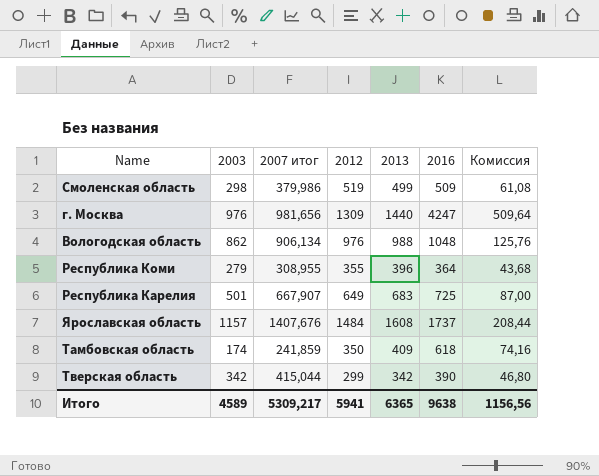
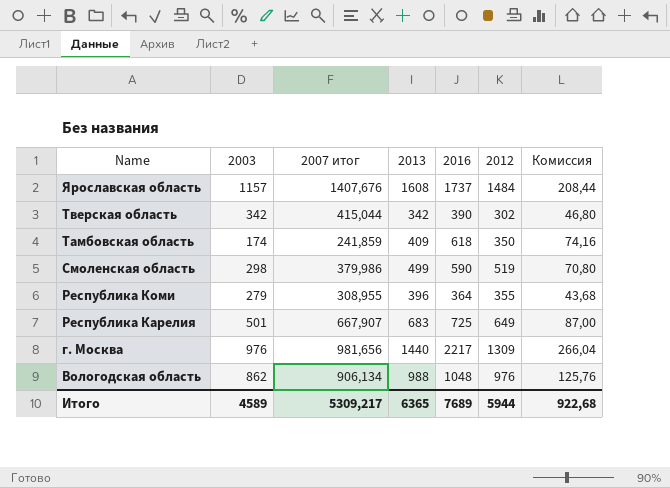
row order: none -> Name descending
column 2012 | position: 4 -> 6
Тверская область | 2012: 299 -> 302
Смоленская область | 2016: 509 -> 590
Смоленская область | Комиссия: 61,08 -> 70,80
г. Москва | 2016: 4247 -> 2217
г. Москва | Комиссия: 509,64 -> 266,04
Итого | 2016: 9638 -> 7689
Итого | 2012: 5941 -> 5944
Итого | Комиссия: 1156,56 -> 922,68

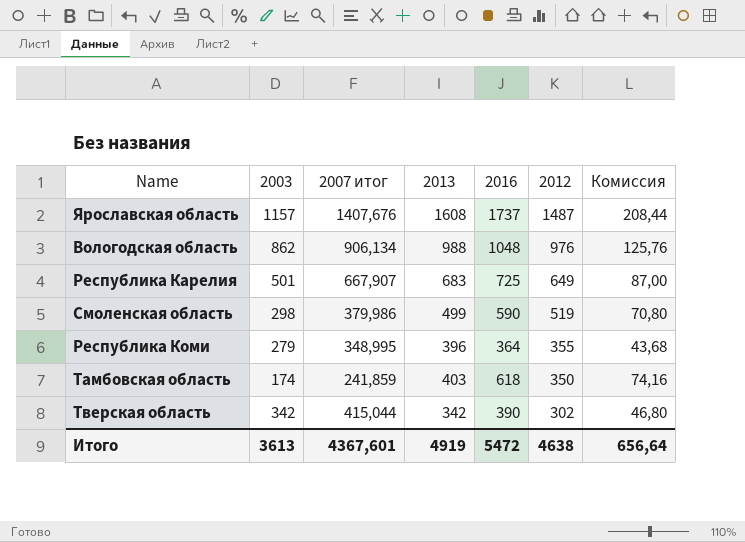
row order: Name descending -> 2012 descending
row г. Москва: 976 | 981,656 | 1440 | 2217 | 1309 | 266,04 -> none
Ярославская область | 2012: 1484 -> 1487
Республика Коми | 2007 итог: 308,955 -> 348,995
Тамбовская область | 2013: 409 -> 403
Итого | 2003: 4589 -> 3613
Итого | 2007 итог: 5309,217 -> 4367,601
Итого | 2013: 6365 -> 4919
Итого | 2016: 7689 -> 5472
Итого | 2012: 5944 -> 4638
Итого | Комиссия: 922,68 -> 656,64

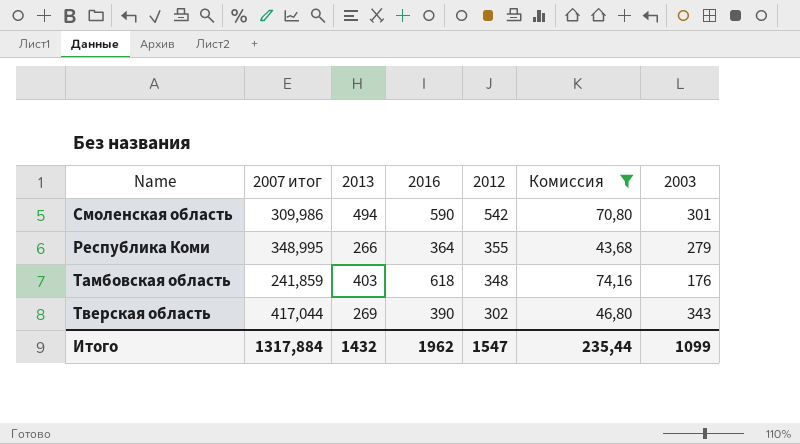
filter: none -> Комиссия <= 74,16
column 2003 | position: 2 -> 7
Смоленская область | 2007 итог: 379,986 -> 309,986
Смоленская область | 2013: 499 -> 494
Смоленская область | 2012: 519 -> 542
Смоленская область | 2003: 298 -> 301
Республика Коми | 2013: 396 -> 266
Тамбовская область | 2012: 350 -> 348
Тамбовская область | 2003: 174 -> 176
Тверская область | 2007 итог: 415,044 -> 417,044
Тверская область | 2013: 342 -> 269
Тверская область | 2003: 342 -> 343
Итого | 2007 итог: 4367,601 -> 1317,884
Итого | 2013: 4919 -> 1432
Итого | 2016: 5472 -> 1962
Итого | 2012: 4638 -> 1547
Итого | Комиссия: 656,64 -> 235,44
Итого | 2003: 3613 -> 1099

